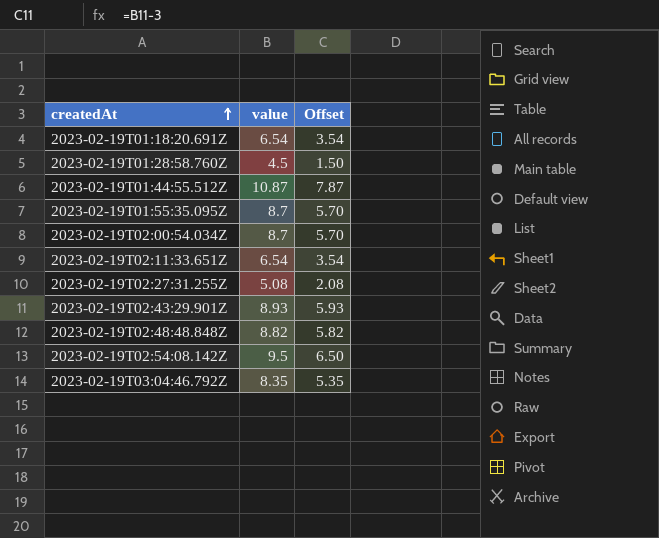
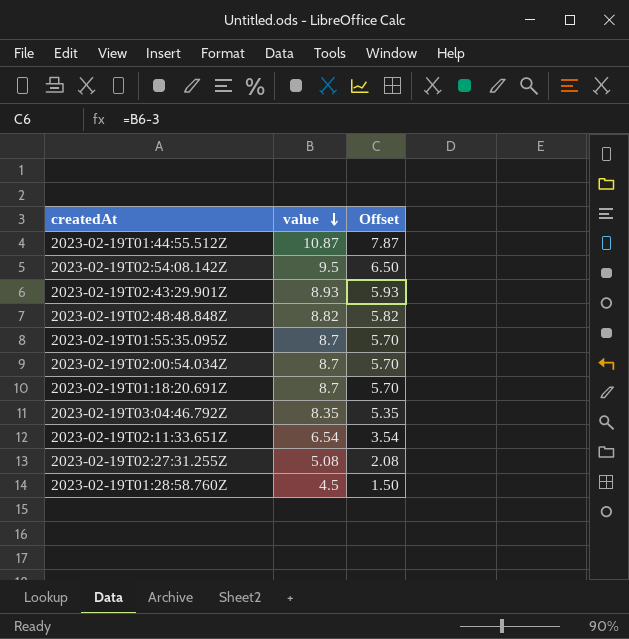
row order: createdAt ascending -> value descending
2023-02-19T01:18:20.691Z | value: 6.54 -> 8.7
2023-02-19T01:18:20.691Z | Offset: 3.54 -> 5.70

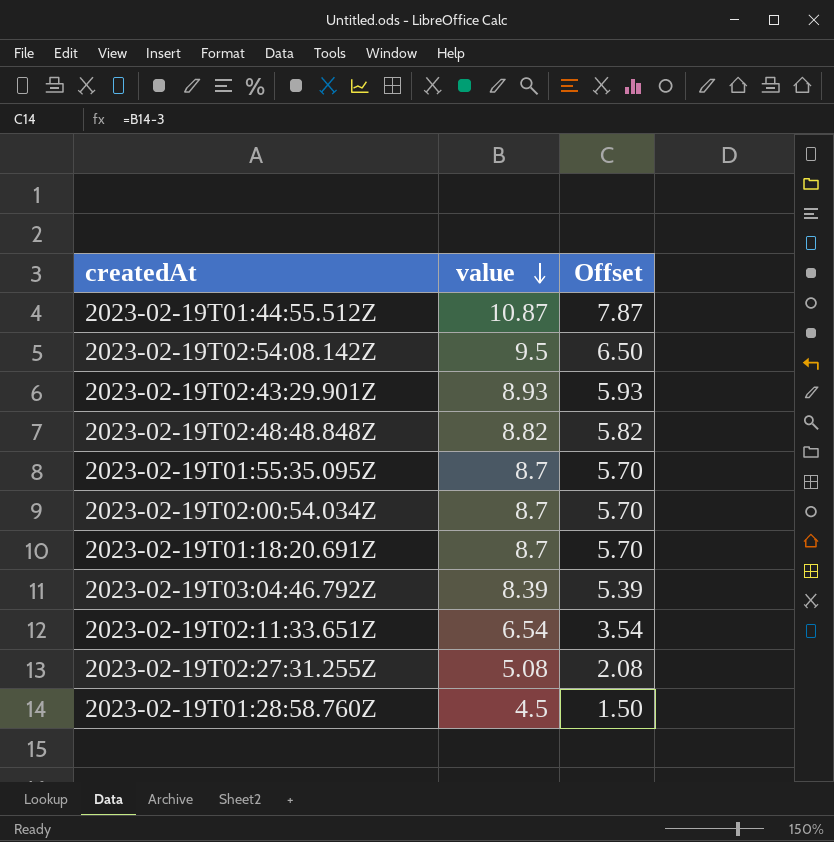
2023-02-19T03:04:46.792Z | value: 8.35 -> 8.39
2023-02-19T03:04:46.792Z | Offset: 5.35 -> 5.39

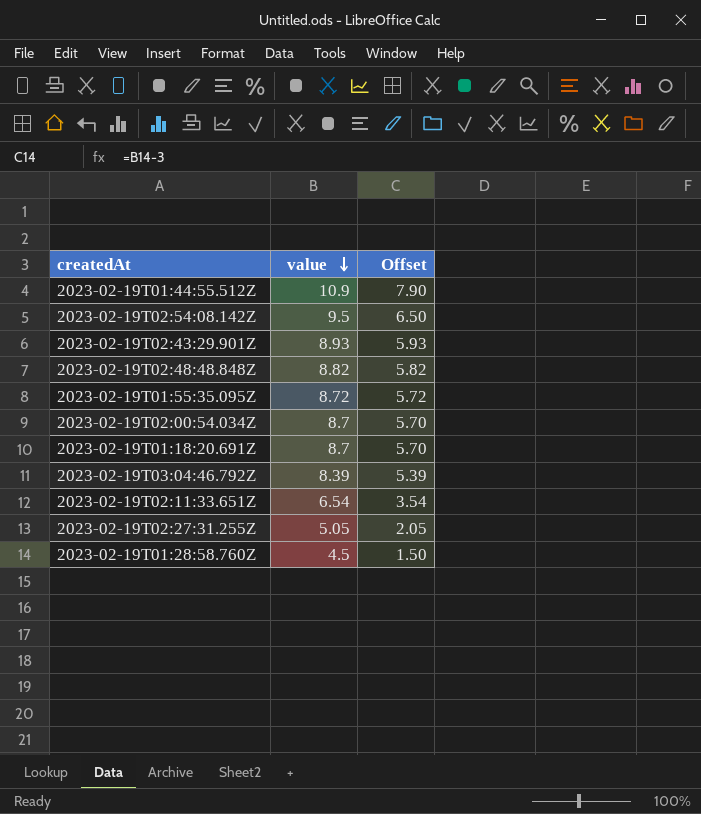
2023-02-19T01:44:55.512Z | value: 10.87 -> 10.9
2023-02-19T01:44:55.512Z | Offset: 7.87 -> 7.90
2023-02-19T01:55:35.095Z | value: 8.7 -> 8.72
2023-02-19T01:55:35.095Z | Offset: 5.70 -> 5.72
2023-02-19T02:27:31.255Z | value: 5.08 -> 5.05
2023-02-19T02:27:31.255Z | Offset: 2.08 -> 2.05

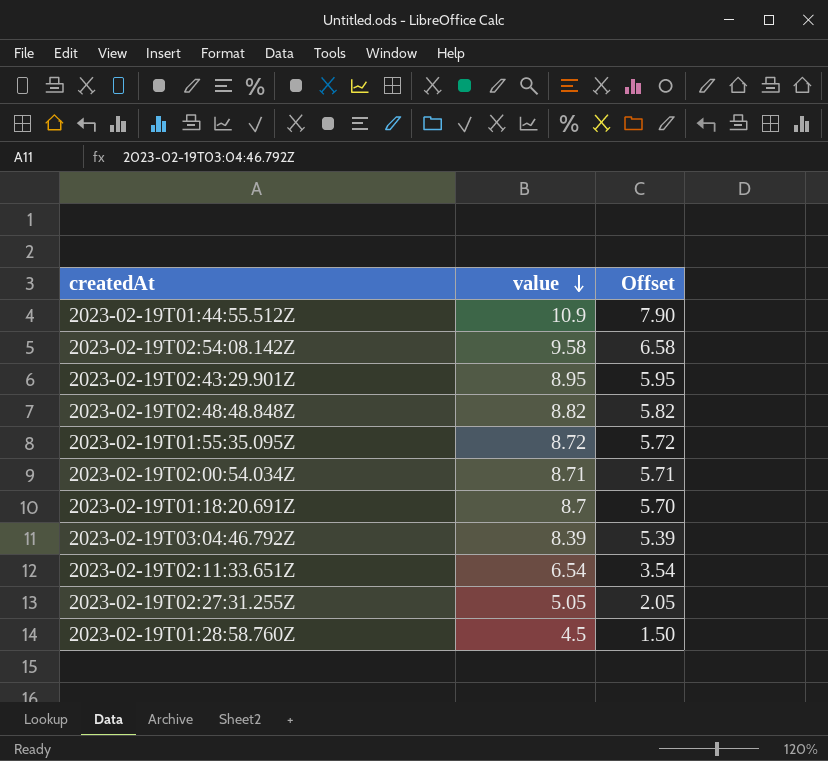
2023-02-19T02:54:08.142Z | value: 9.5 -> 9.58
2023-02-19T02:54:08.142Z | Offset: 6.50 -> 6.58
2023-02-19T02:43:29.901Z | value: 8.93 -> 8.95
2023-02-19T02:43:29.901Z | Offset: 5.93 -> 5.95
2023-02-19T02:00:54.034Z | value: 8.7 -> 8.71
2023-02-19T02:00:54.034Z | Offset: 5.70 -> 5.71

